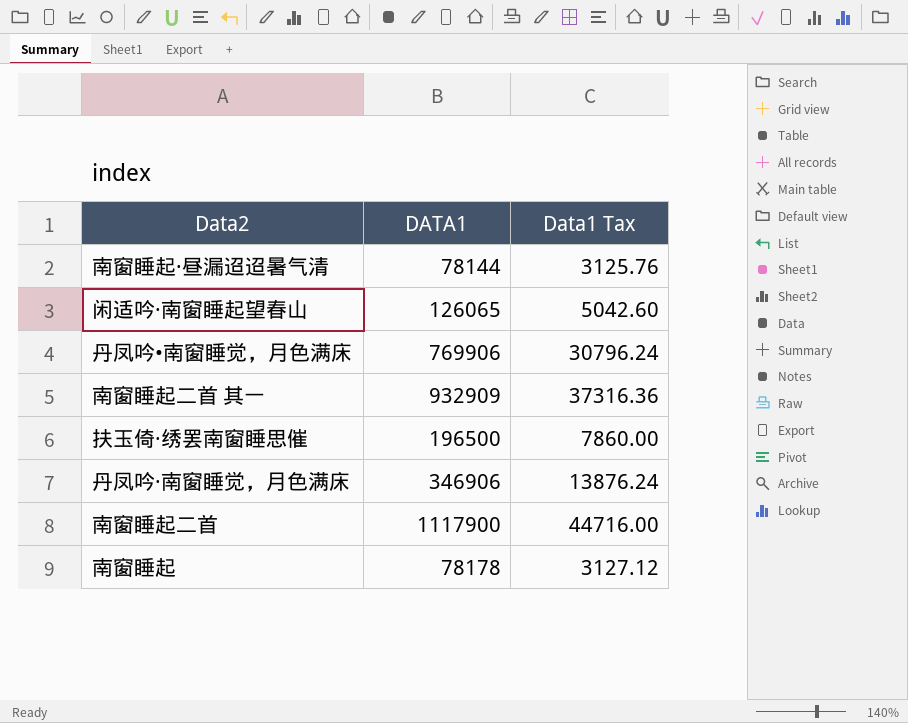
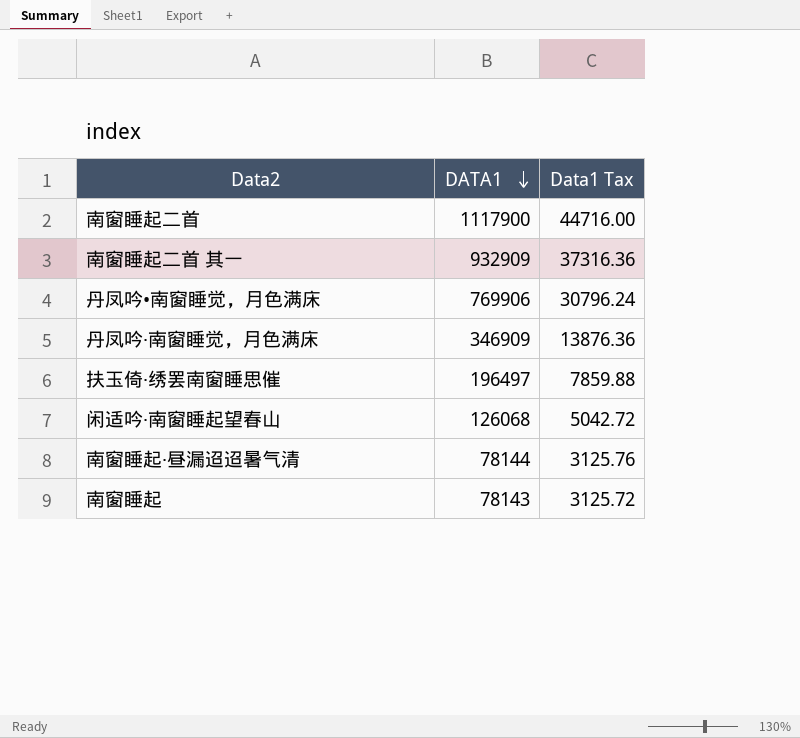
row order: none -> DATA1 descending
丹凤吟·南窗睡觉，月色满床 | DATA1: 346906 -> 346909
丹凤吟·南窗睡觉，月色满床 | Data1 Tax: 13876.24 -> 13876.36
扶玉倚·绣罢南窗睡思催 | DATA1: 196500 -> 196497
扶玉倚·绣罢南窗睡思催 | Data1 Tax: 7860.00 -> 7859.88
闲适吟·南窗睡起望春山 | DATA1: 126065 -> 126068
闲适吟·南窗睡起望春山 | Data1 Tax: 5042.60 -> 5042.72
南窗睡起 | DATA1: 78178 -> 78143
南窗睡起 | Data1 Tax: 3127.12 -> 3125.72

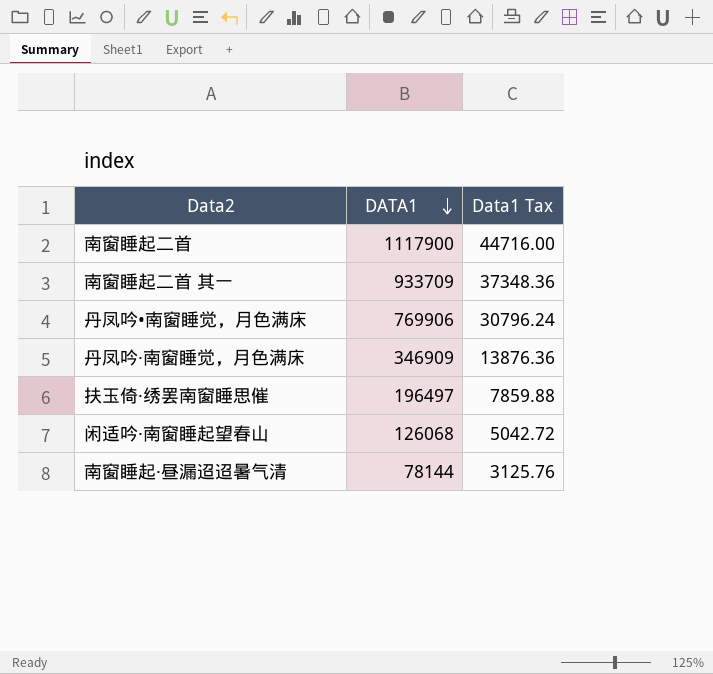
row 南窗睡起: 78143 | 3125.72 -> none
南窗睡起二首 其一 | DATA1: 932909 -> 933709
南窗睡起二首 其一 | Data1 Tax: 37316.36 -> 37348.36

